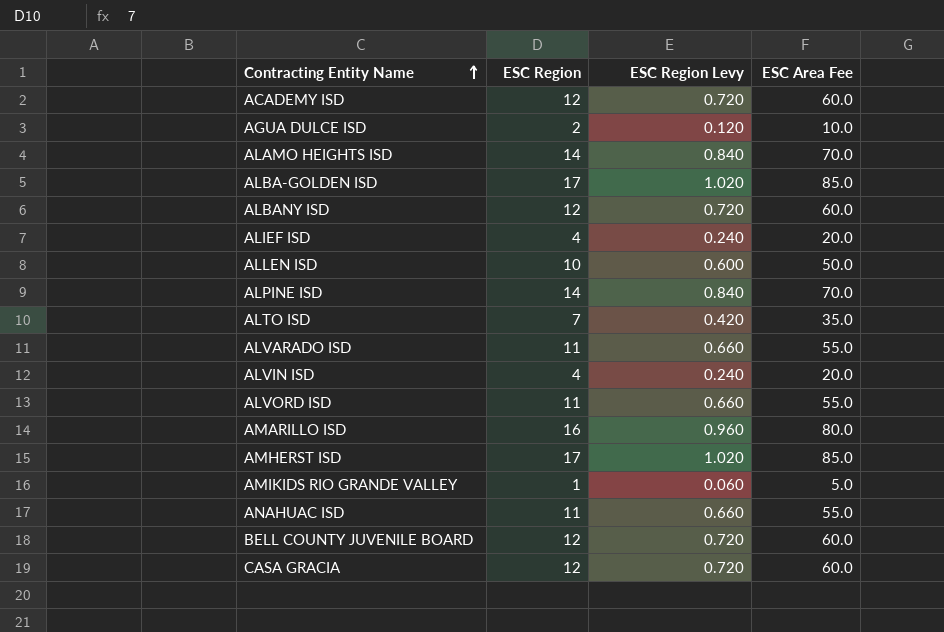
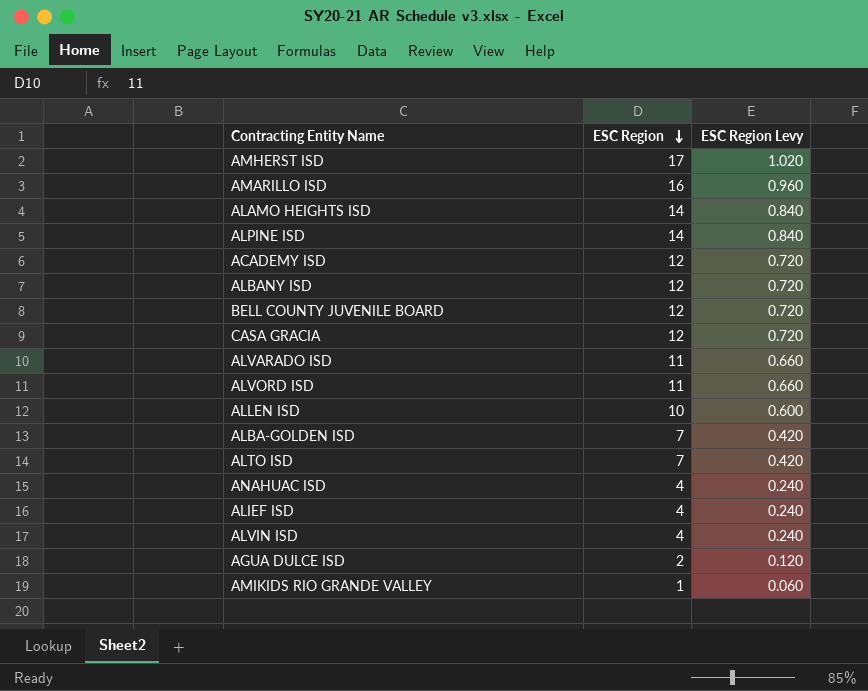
row order: Contracting Entity Name ascending -> ESC Region descending
column ESC Area Fee | formula: [ESC Region] * 5 -> none
ALBA-GOLDEN ISD | ESC Region: 17 -> 7
ALBA-GOLDEN ISD | ESC Region Levy: 1.020 -> 0.420
ANAHUAC ISD | ESC Region: 11 -> 4
ANAHUAC ISD | ESC Region Levy: 0.660 -> 0.240

